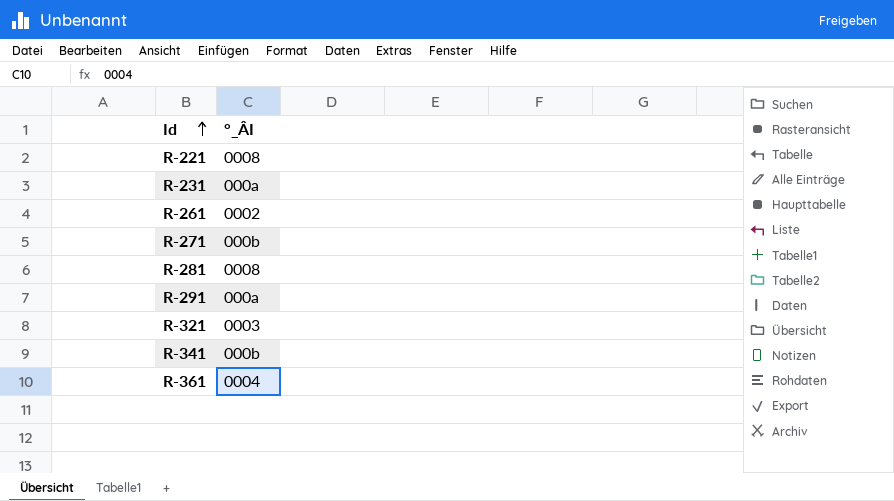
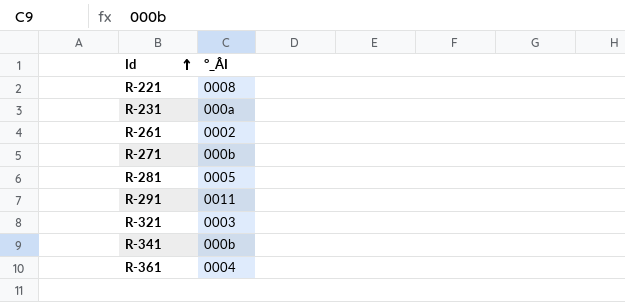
R-281 | °_ÂI: 0008 -> 0005
R-291 | °_ÂI: 000a -> 0011

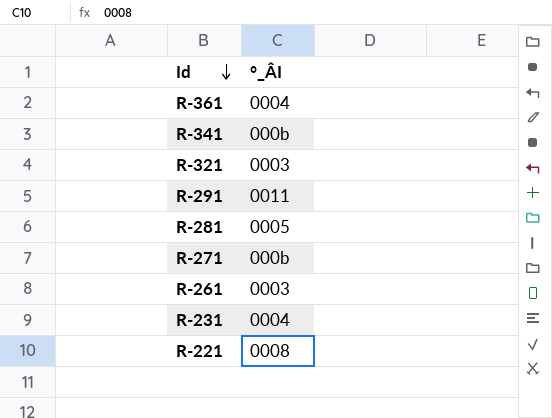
row order: Id ascending -> Id descending
R-261 | °_ÂI: 0002 -> 0003
R-231 | °_ÂI: 000a -> 0004

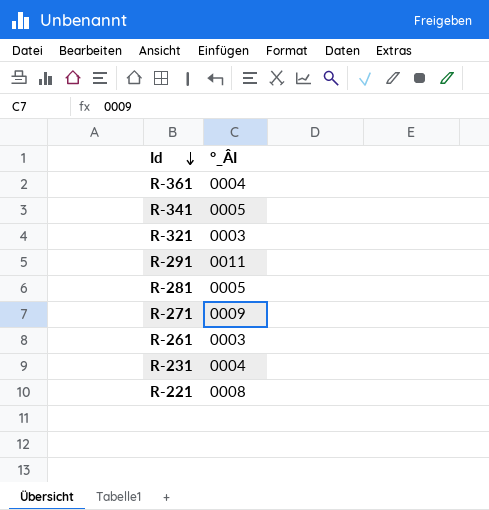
R-341 | °_ÂI: 000b -> 0005
R-271 | °_ÂI: 000b -> 0009

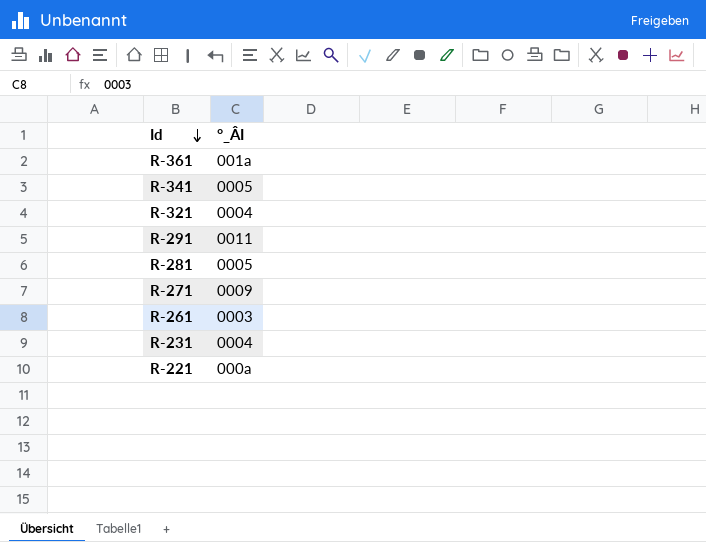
R-361 | °_ÂI: 0004 -> 001a
R-321 | °_ÂI: 0003 -> 0004
R-221 | °_ÂI: 0008 -> 000a

